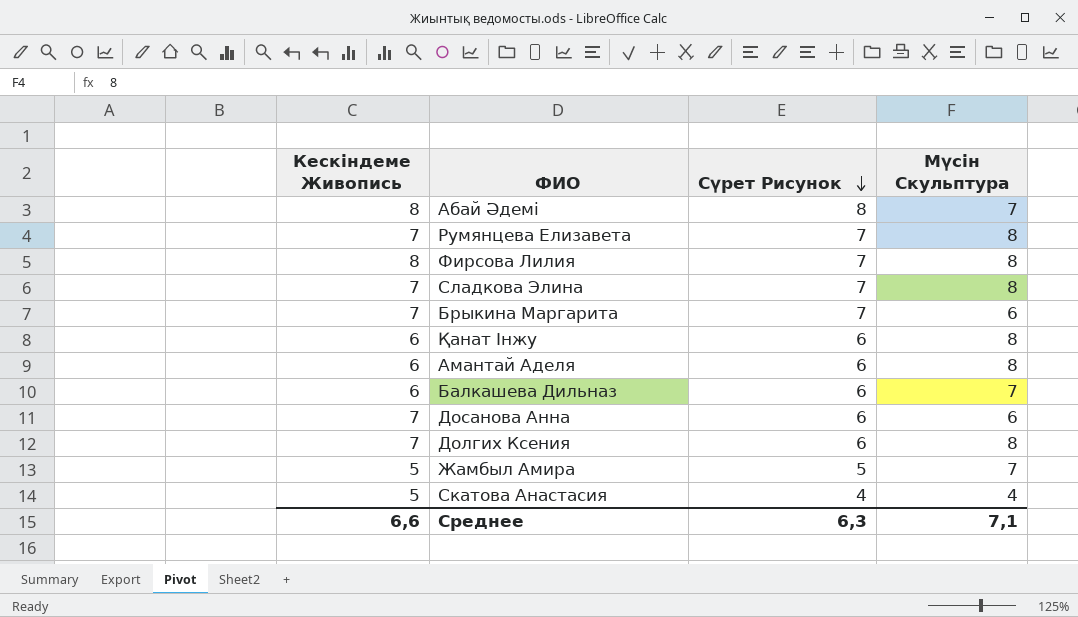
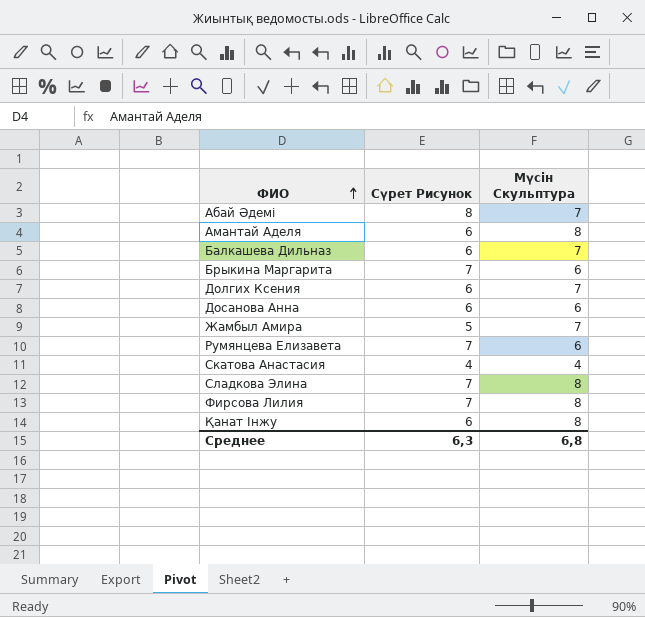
row order: Сүрет Рисунок descending -> ФИО ascending
column Кескіндеме Живопись | position: 1 -> none
Долгих Ксения | Мүсін Скульптура: 8 -> 7
Румянцева Елизавета | Мүсін Скульптура: 8 -> 6
Среднее | Мүсін Скульптура: 7,1 -> 6,8

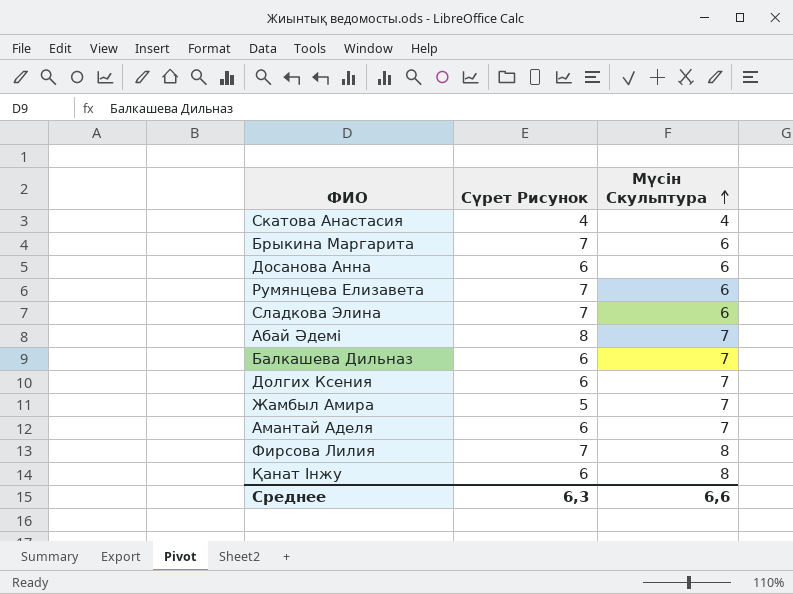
row order: ФИО ascending -> Мүсін Скульптура ascending
Сладкова Элина | Мүсін Скульптура: 8 -> 6
Амантай Аделя | Мүсін Скульптура: 8 -> 7
Среднее | Мүсін Скульптура: 6,8 -> 6,6

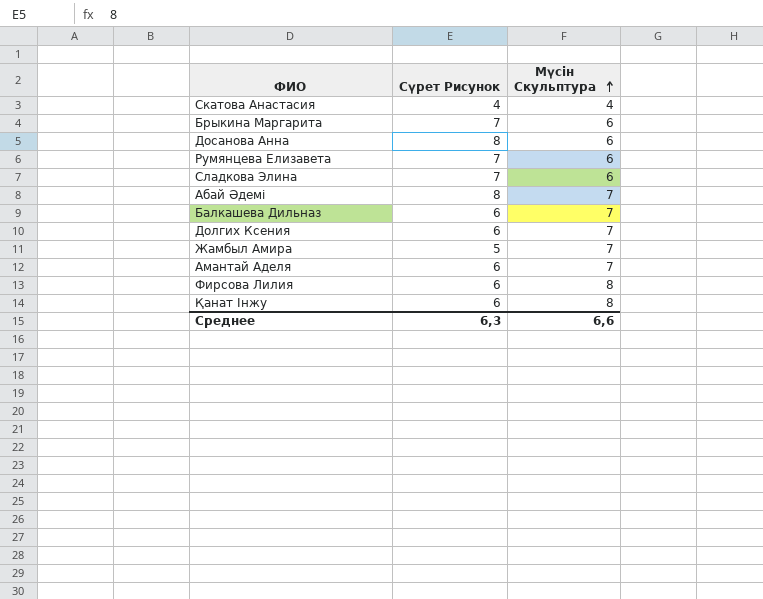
Досанова Анна | Сүрет Рисунок: 6 -> 8
Фирсова Лилия | Сүрет Рисунок: 7 -> 6

